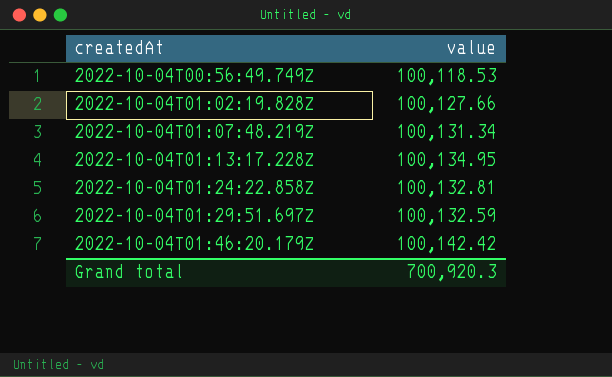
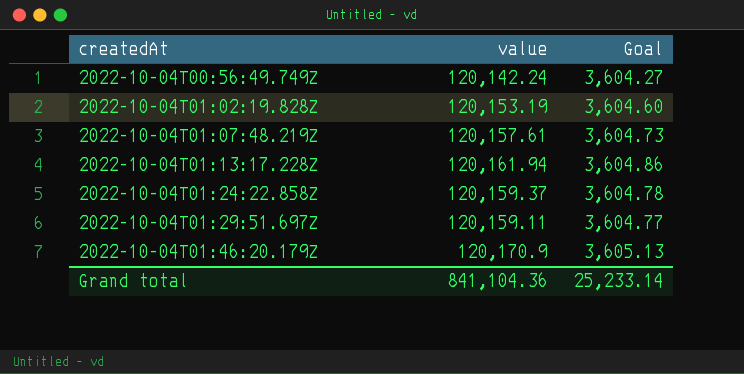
column Goal | formula: none -> [value] * 0.03
2022-10-04T00:56:49.749Z | value: 100,118.53 -> 120,142.24
2022-10-04T01:02:19.828Z | value: 100,127.66 -> 120,153.19
2022-10-04T01:07:48.219Z | value: 100,131.34 -> 120,157.61
2022-10-04T01:13:17.228Z | value: 100,134.95 -> 120,161.94
2022-10-04T01:24:22.858Z | value: 100,132.81 -> 120,159.37
2022-10-04T01:29:51.697Z | value: 100,132.59 -> 120,159.11
2022-10-04T01:46:20.179Z | value: 100,142.42 -> 120,170.9
Grand total | value: 700,920.3 -> 841,104.36

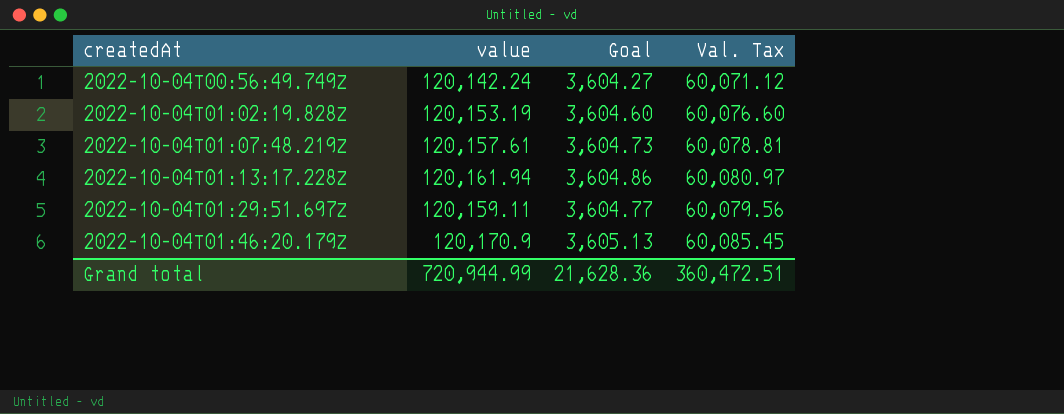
column Val. Tax | formula: none -> [value] * 0.5
row 2022-10-04T01:24:22.858Z: 120,159.37 | 3,604.78 -> none
Grand total | value: 841,104.36 -> 720,944.99
Grand total | Goal: 25,233.14 -> 21,628.36

